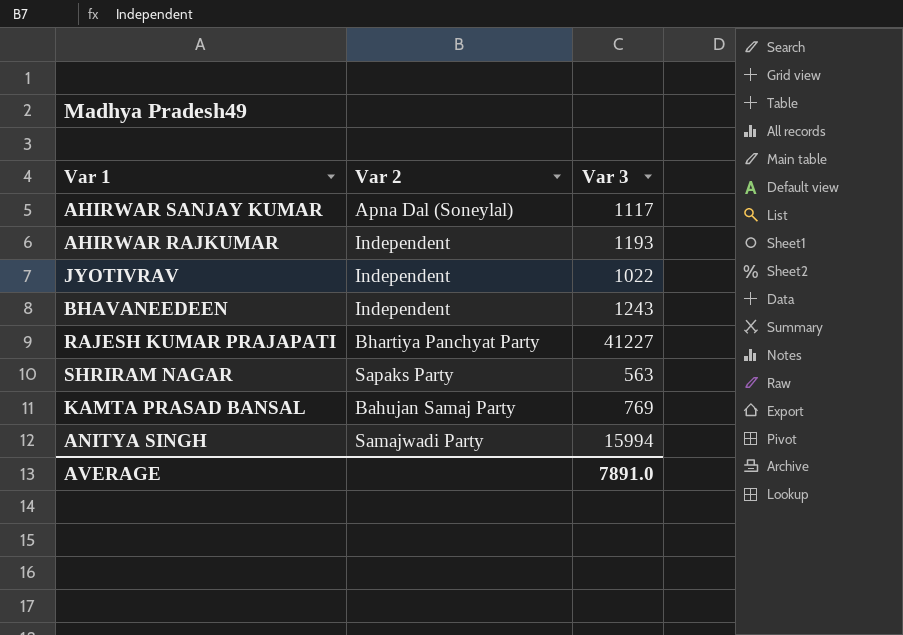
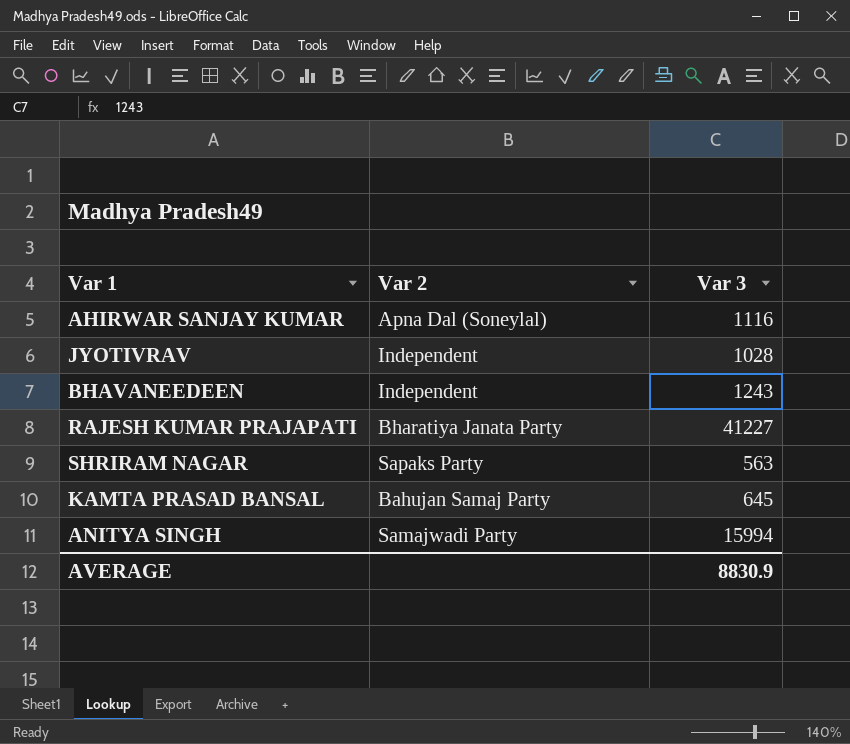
row AHIRWAR RAJKUMAR: Independent | 1193 -> none
AHIRWAR SANJAY KUMAR | Var 3: 1117 -> 1116
JYOTIVRAV | Var 3: 1022 -> 1028
RAJESH KUMAR PRAJAPATI | Var 2: Bhartiya Panchyat Party -> Bharatiya Janata Party
KAMTA PRASAD BANSAL | Var 3: 769 -> 645
AVERAGE | Var 3: 7891.0 -> 8830.9

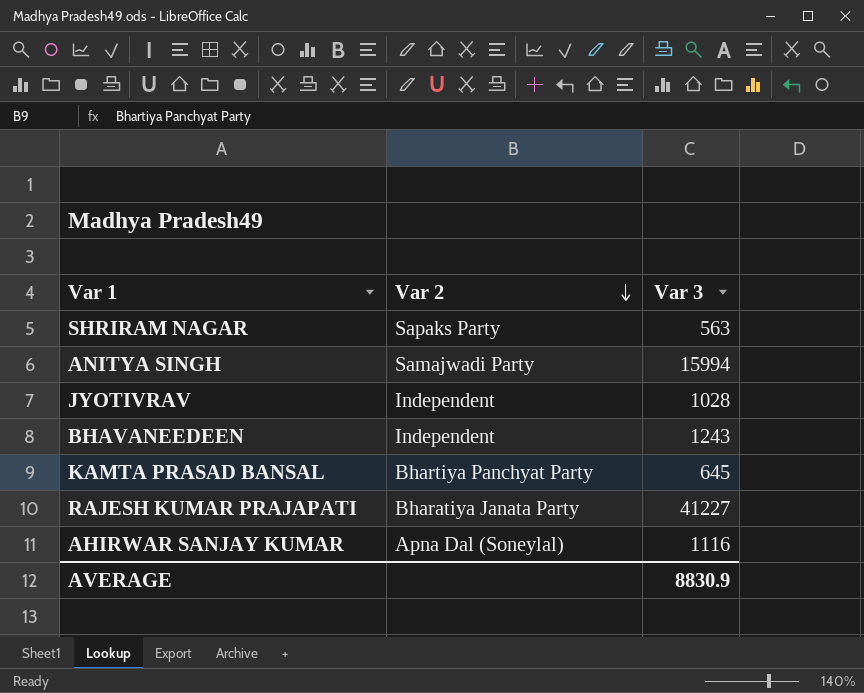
row order: none -> Var 2 descending
KAMTA PRASAD BANSAL | Var 2: Bahujan Samaj Party -> Bhartiya Panchyat Party

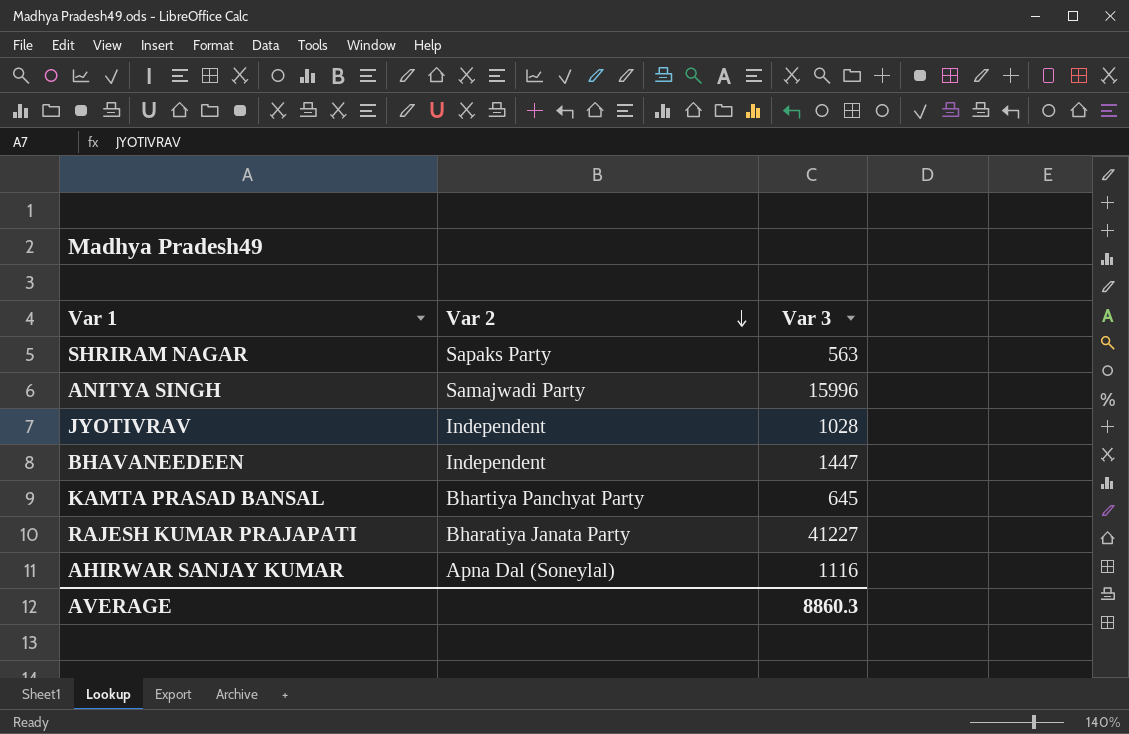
ANITYA SINGH | Var 3: 15994 -> 15996
BHAVANEEDEEN | Var 3: 1243 -> 1447
AVERAGE | Var 3: 8830.9 -> 8860.3

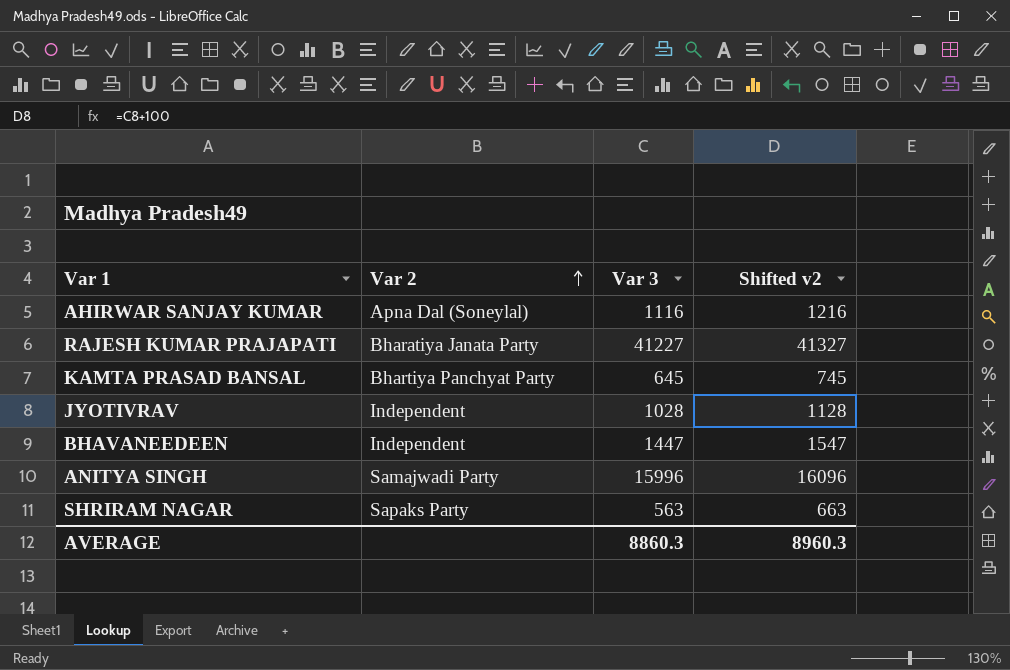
row order: Var 2 descending -> Var 2 ascending
column Shifted v2 | formula: none -> [Var 3] + 100

